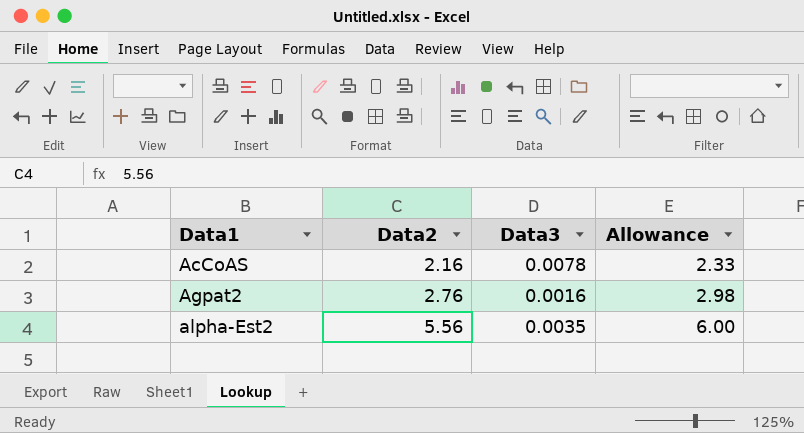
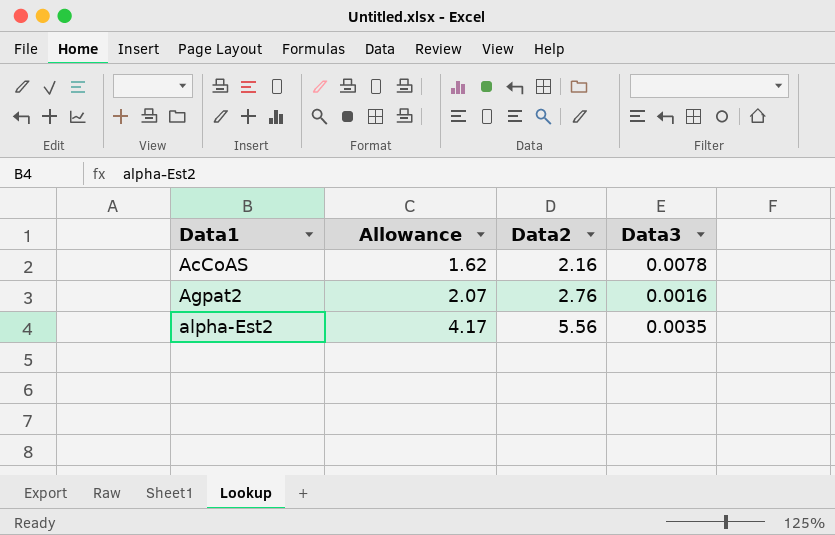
column Allowance | formula: [Data2] * 1.08 -> [Data2] * 0.75
column Allowance | position: 4 -> 2

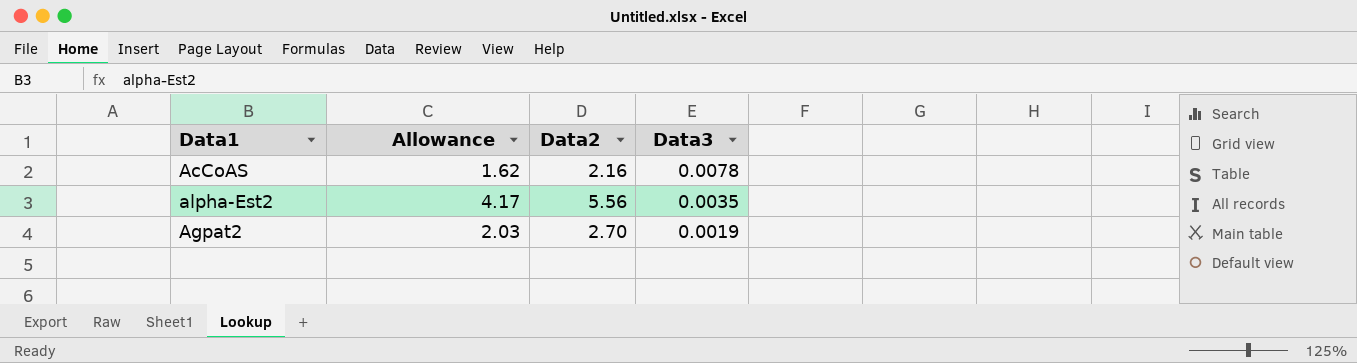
row order: Data1 ascending -> Data3 descending
Agpat2 | Allowance: 2.07 -> 2.03
Agpat2 | Data2: 2.76 -> 2.70
Agpat2 | Data3: 0.0016 -> 0.0019

